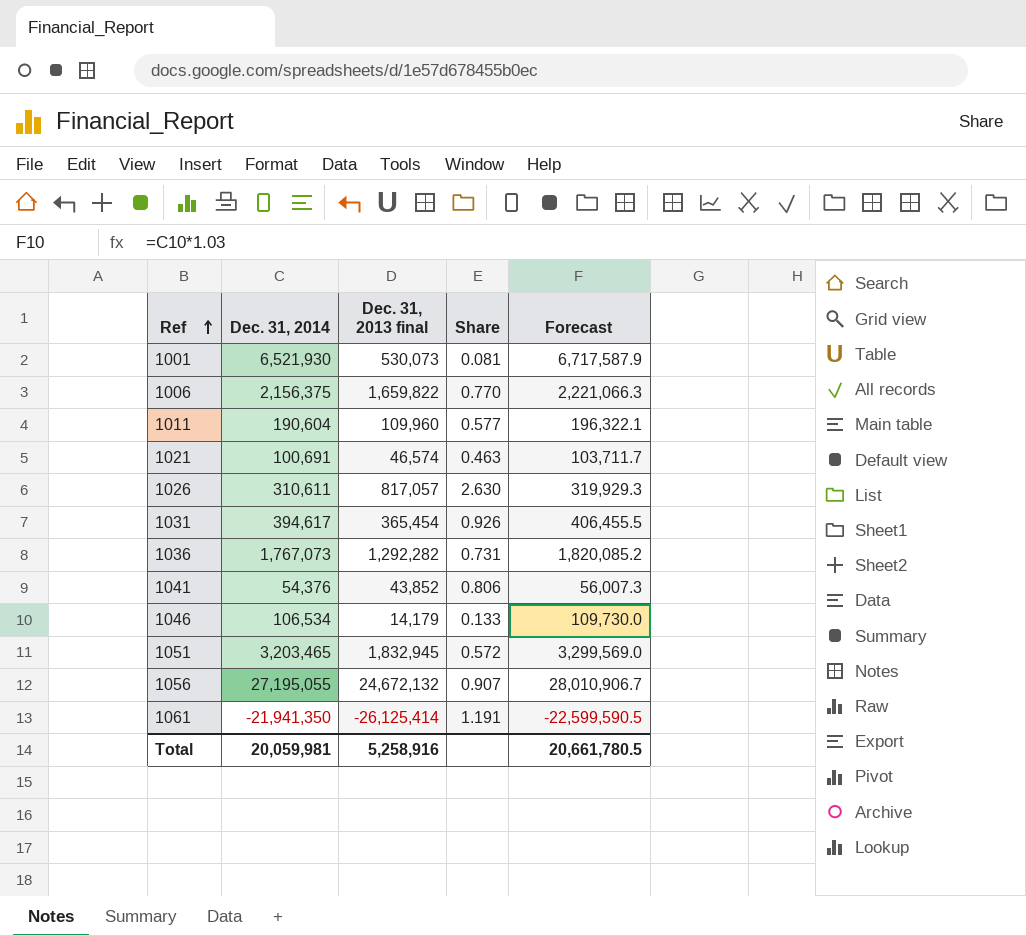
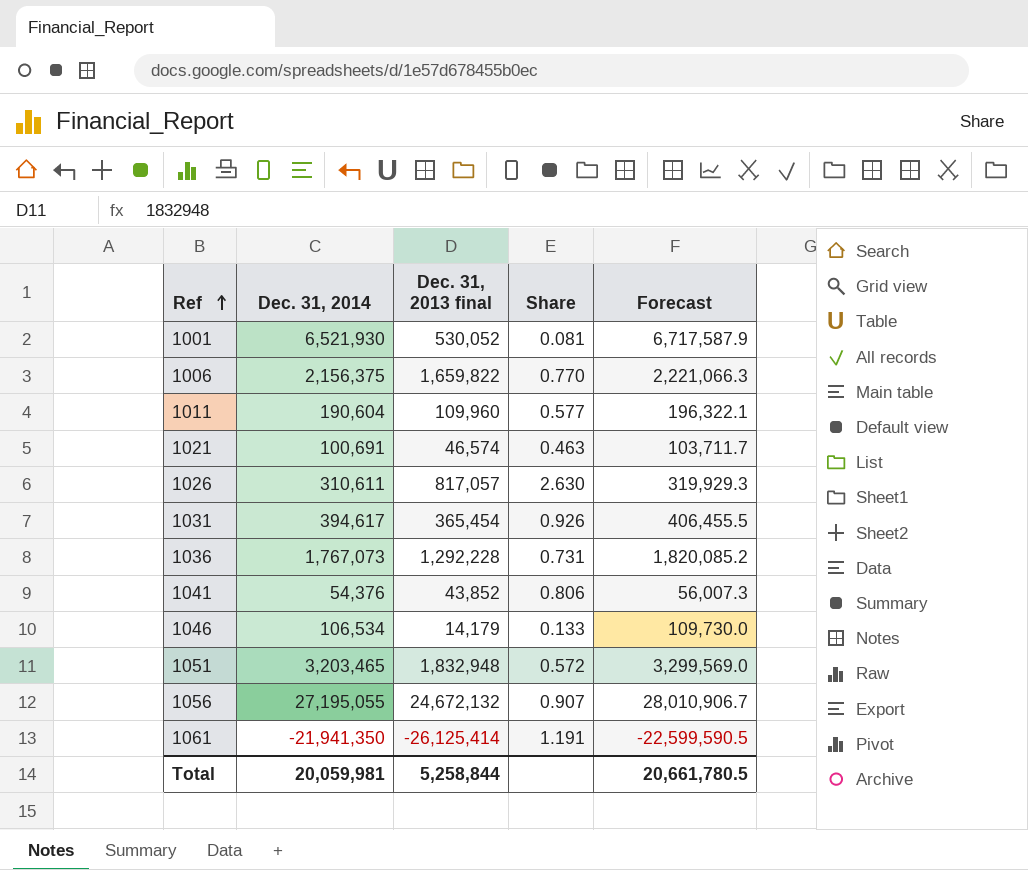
1001 | Dec. 31, 2013 final: 530,073 -> 530,052
1036 | Dec. 31, 2013 final: 1,292,282 -> 1,292,228
1051 | Dec. 31, 2013 final: 1,832,945 -> 1,832,948
Total | Dec. 31, 2013 final: 5,258,916 -> 5,258,844

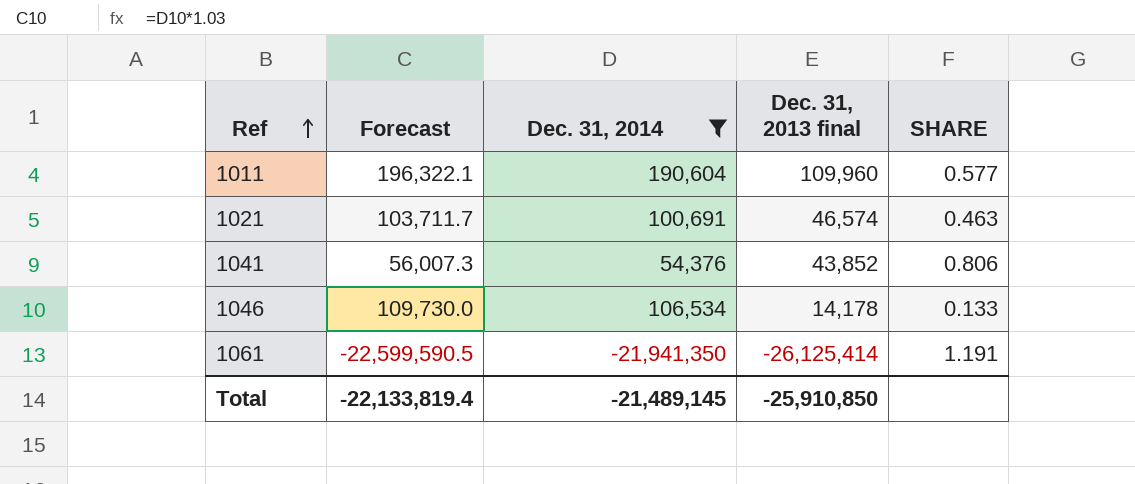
filter: none -> Dec. 31, 2014 <= 190,604
column Forecast | position: 5 -> 2
column name: Share -> SHARE
1046 | Dec. 31, 2013 final: 14,179 -> 14,178
Total | Forecast: 20,661,780.5 -> -22,133,819.4
Total | Dec. 31, 2014: 20,059,981 -> -21,489,145
Total | Dec. 31, 2013 final: 5,258,844 -> -25,910,850

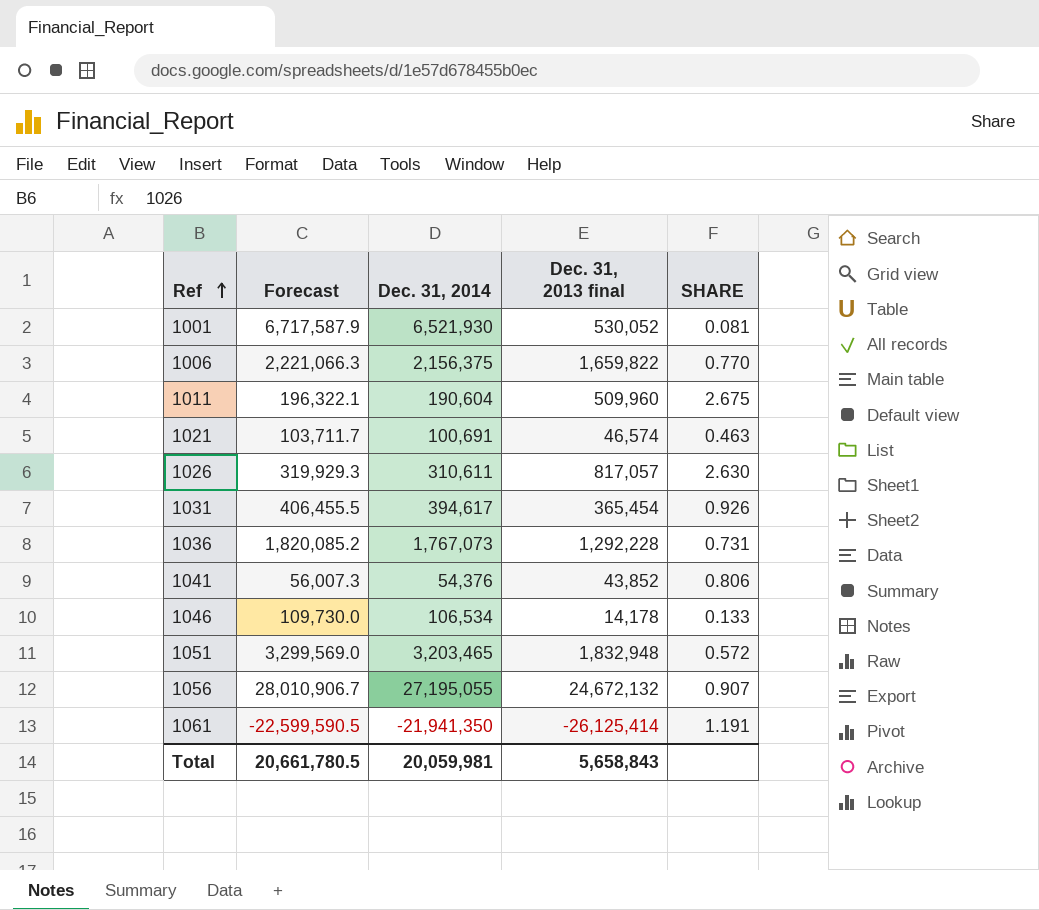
filter: Dec. 31, 2014 <= 190,604 -> none
1011 | Dec. 31, 2013 final: 109,960 -> 509,960
1011 | SHARE: 0.577 -> 2.675
Total | Forecast: -22,133,819.4 -> 20,661,780.5
Total | Dec. 31, 2014: -21,489,145 -> 20,059,981
Total | Dec. 31, 2013 final: -25,910,850 -> 5,658,843

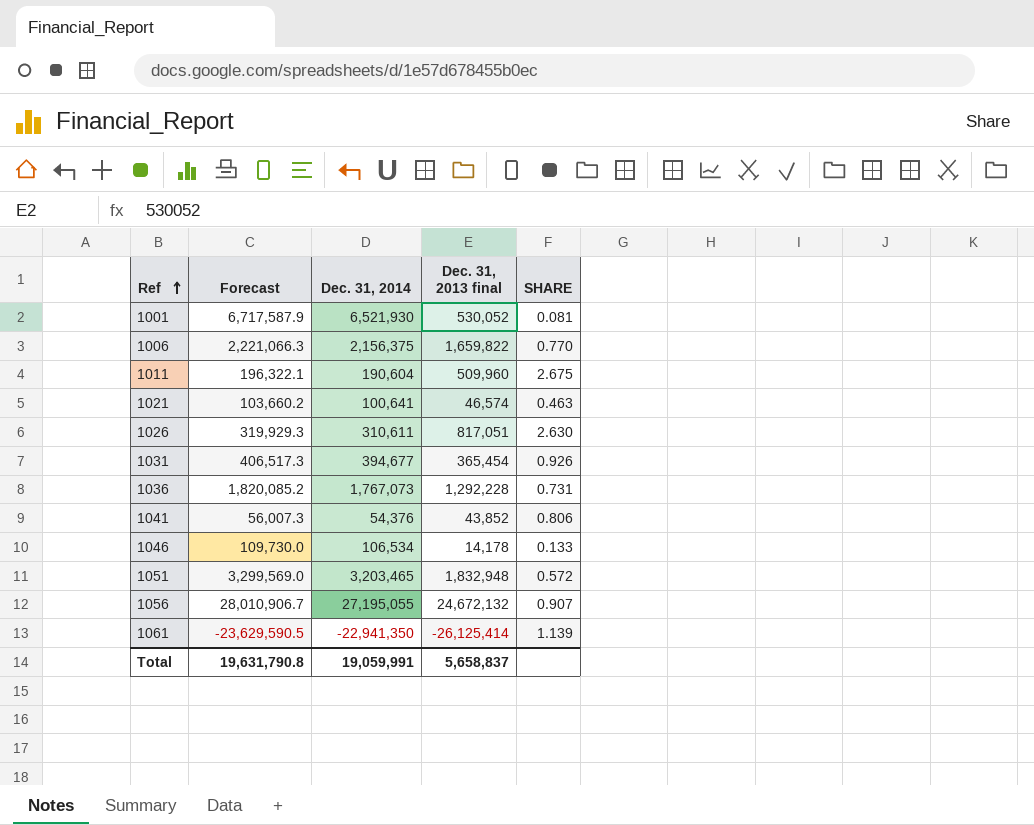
1021 | Forecast: 103,711.7 -> 103,660.2
1021 | Dec. 31, 2014: 100,691 -> 100,641
1026 | Dec. 31, 2013 final: 817,057 -> 817,051
1031 | Forecast: 406,455.5 -> 406,517.3
1031 | Dec. 31, 2014: 394,617 -> 394,677
1061 | Forecast: -22,599,590.5 -> -23,629,590.5
1061 | Dec. 31, 2014: -21,941,350 -> -22,941,350
1061 | SHARE: 1.191 -> 1.139
Total | Forecast: 20,661,780.5 -> 19,631,790.8
Total | Dec. 31, 2014: 20,059,981 -> 19,059,991
Total | Dec. 31, 2013 final: 5,658,843 -> 5,658,837

